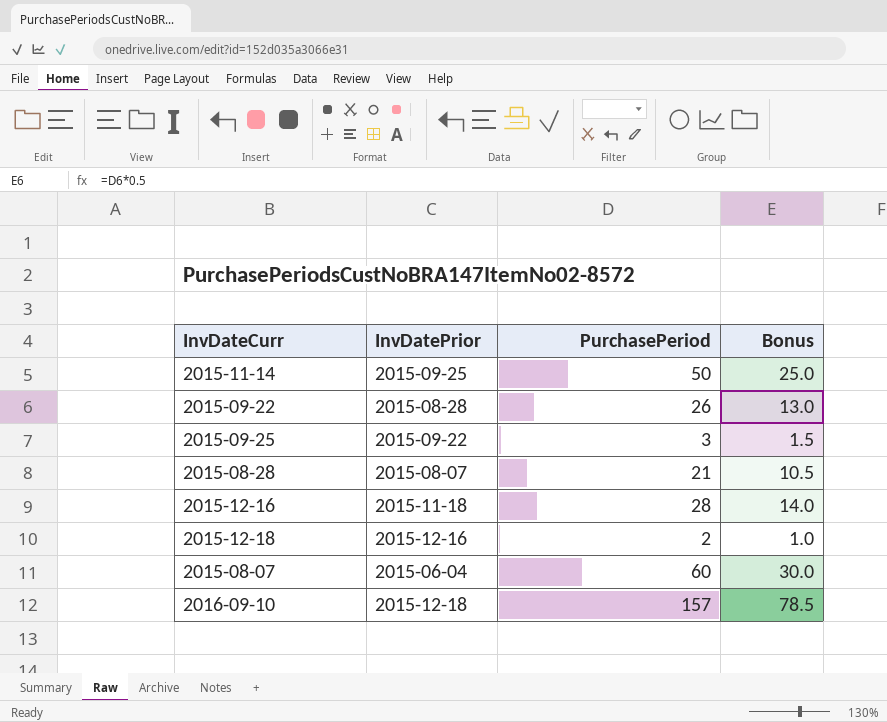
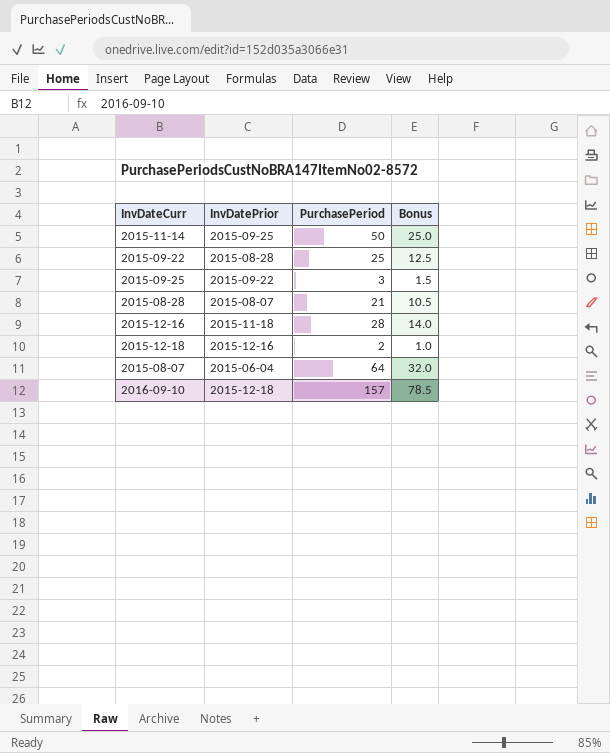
2015-09-22 | PurchasePeriod: 26 -> 25
2015-09-22 | Bonus: 13.0 -> 12.5
2015-08-07 | PurchasePeriod: 60 -> 64
2015-08-07 | Bonus: 30.0 -> 32.0

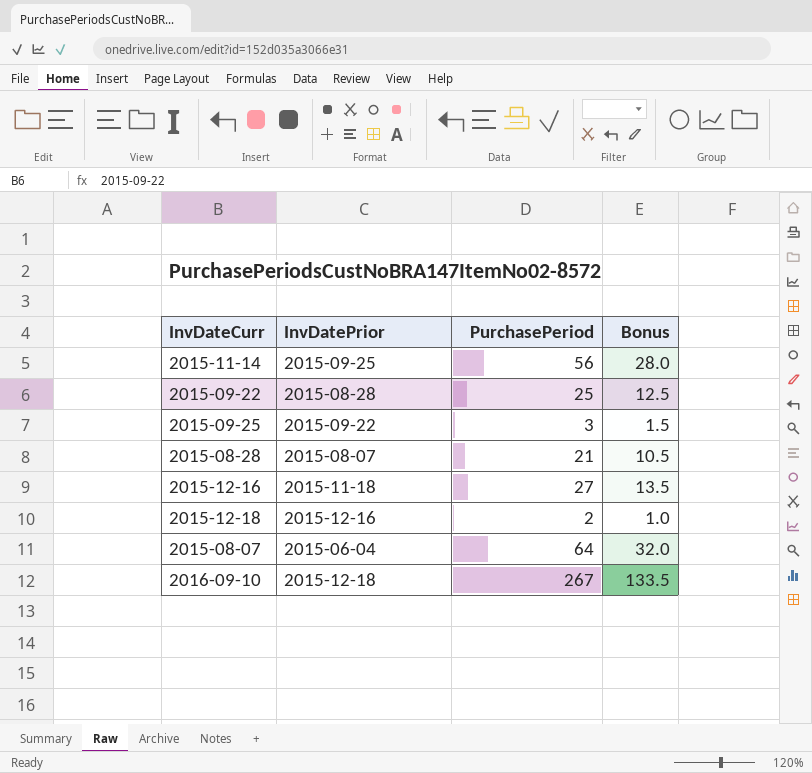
2015-11-14 | PurchasePeriod: 50 -> 56
2015-11-14 | Bonus: 25.0 -> 28.0
2015-12-16 | PurchasePeriod: 28 -> 27
2015-12-16 | Bonus: 14.0 -> 13.5
2016-09-10 | PurchasePeriod: 157 -> 267
2016-09-10 | Bonus: 78.5 -> 133.5

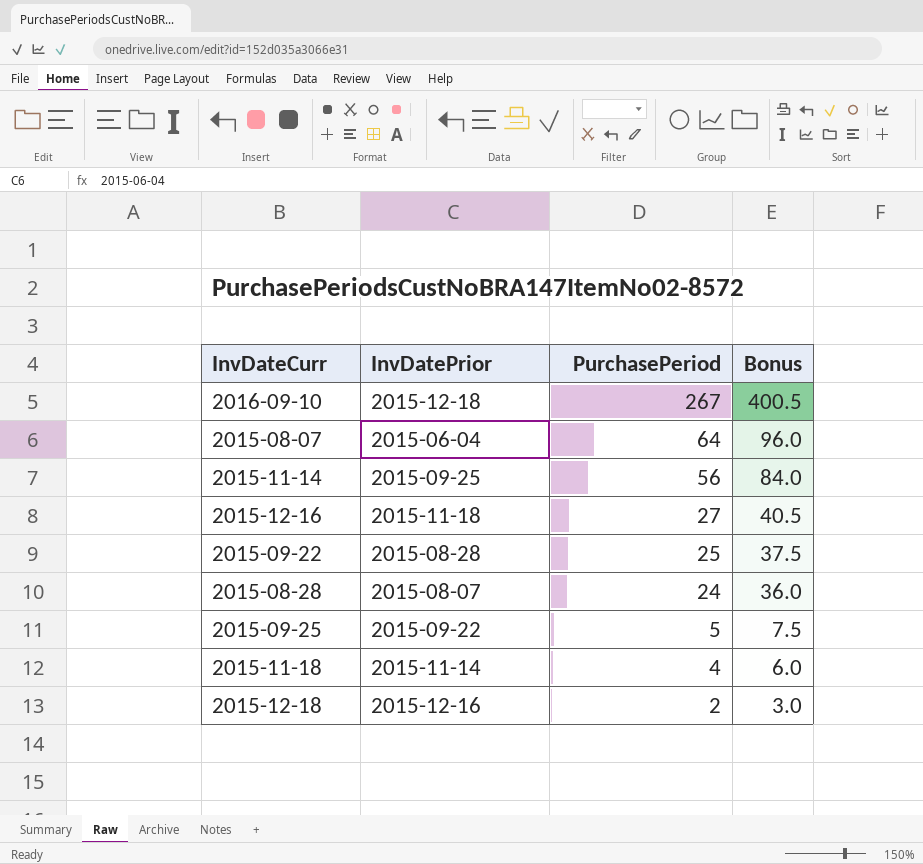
row order: none -> PurchasePeriod descending
column Bonus | formula: [PurchasePeriod] * 0.5 -> [PurchasePeriod] * 1.5
2015-08-28 | PurchasePeriod: 21 -> 24
2015-09-25 | PurchasePeriod: 3 -> 5
row 2015-11-18: none -> 2015-11-14 | 4 | 6.0

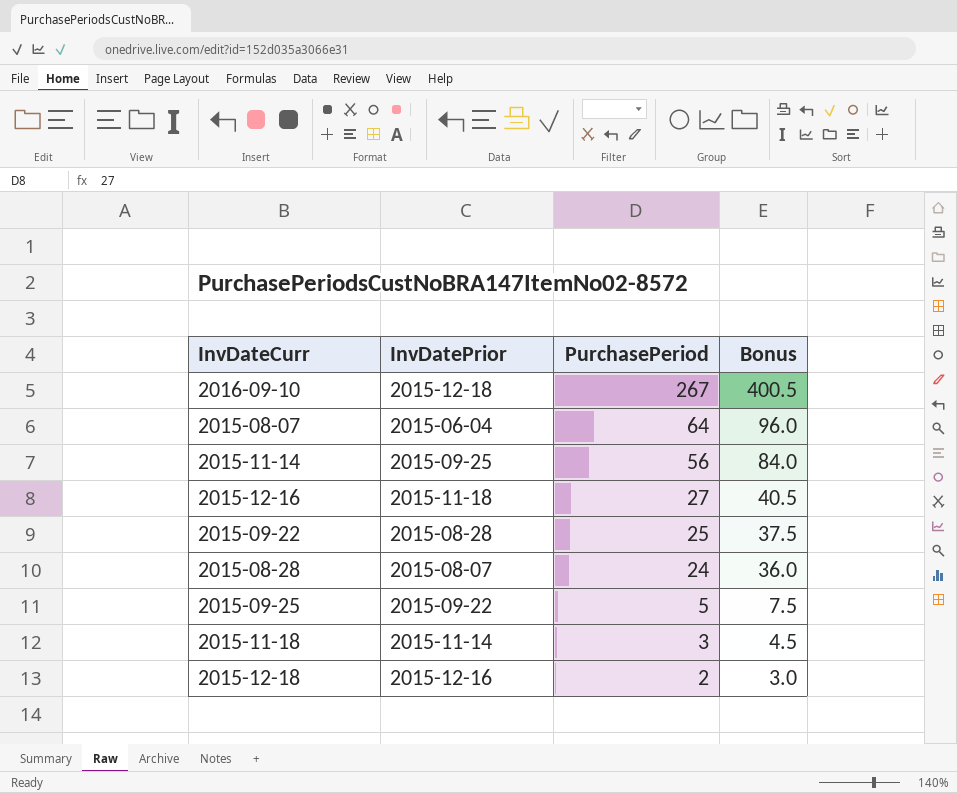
2015-11-18 | PurchasePeriod: 4 -> 3
2015-11-18 | Bonus: 6.0 -> 4.5

